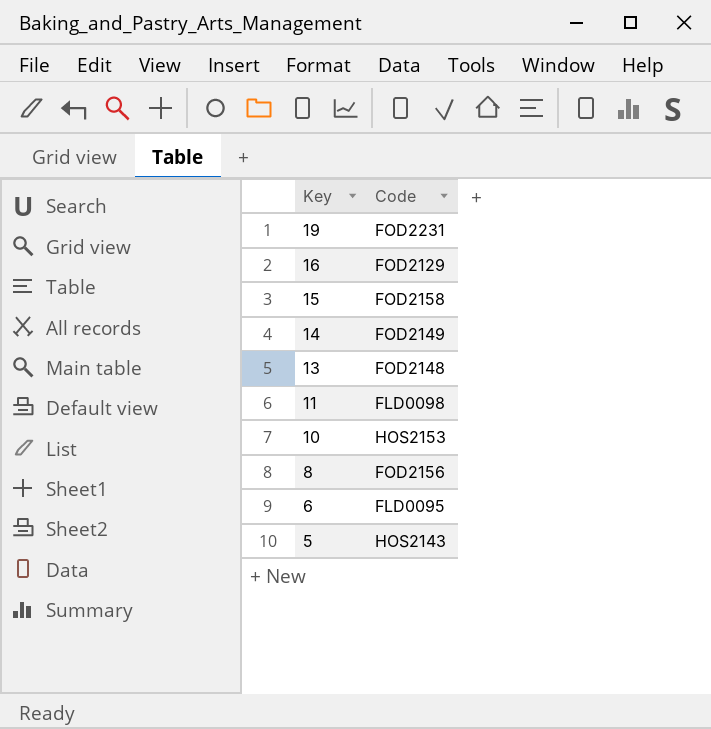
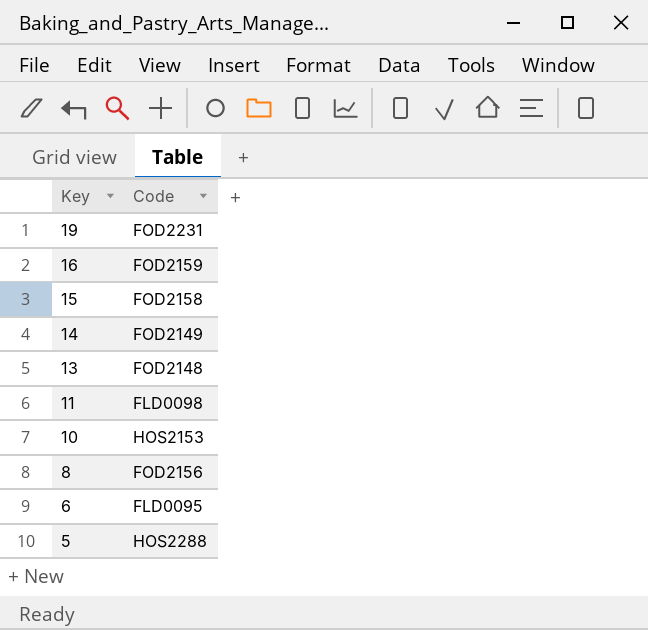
16 | Code: FOD2129 -> FOD2159
5 | Code: HOS2143 -> HOS2288

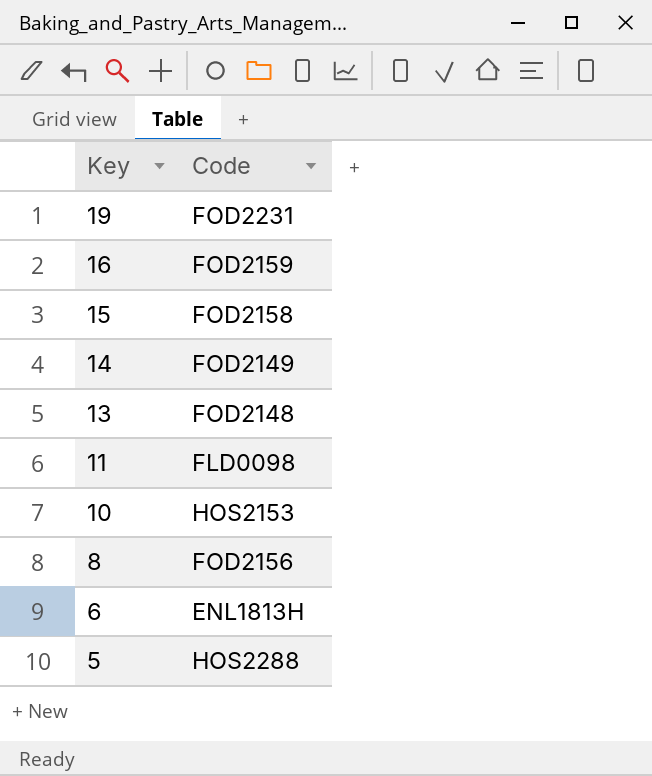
6 | Code: FLD0095 -> ENL1813H

